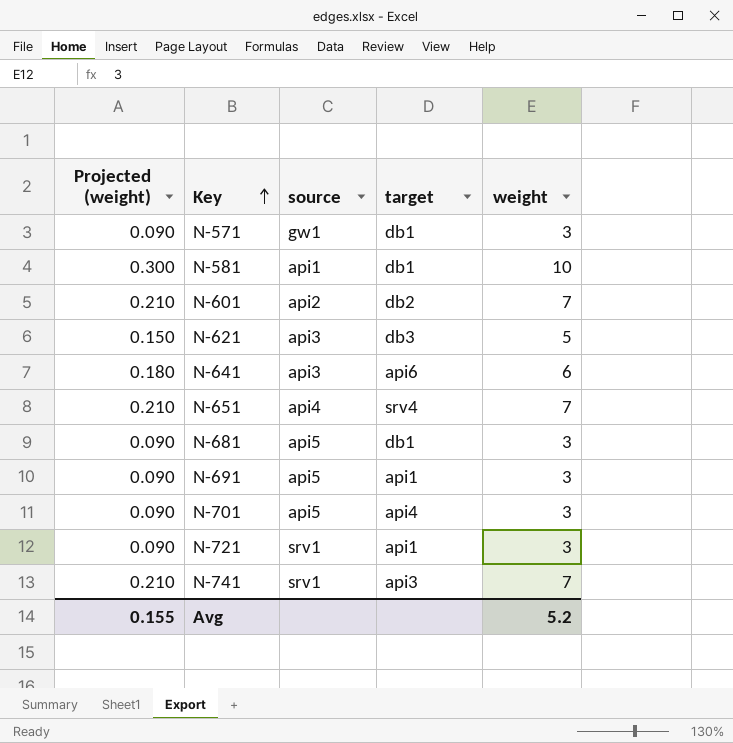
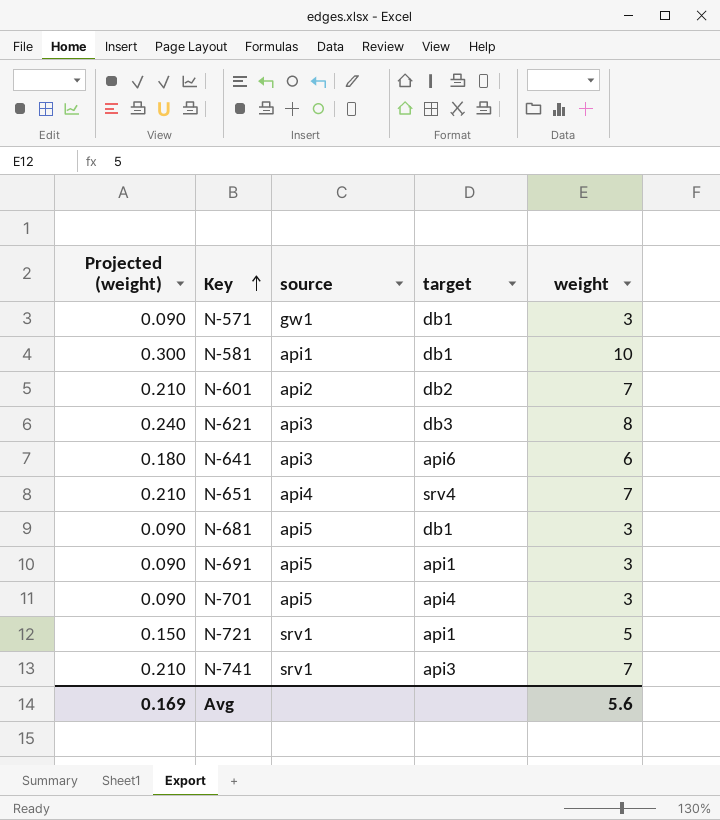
N-621 | Projected (weight): 0.150 -> 0.240
N-621 | weight: 5 -> 8
N-721 | Projected (weight): 0.090 -> 0.150
N-721 | weight: 3 -> 5
Avg | Projected (weight): 0.155 -> 0.169
Avg | weight: 5.2 -> 5.6

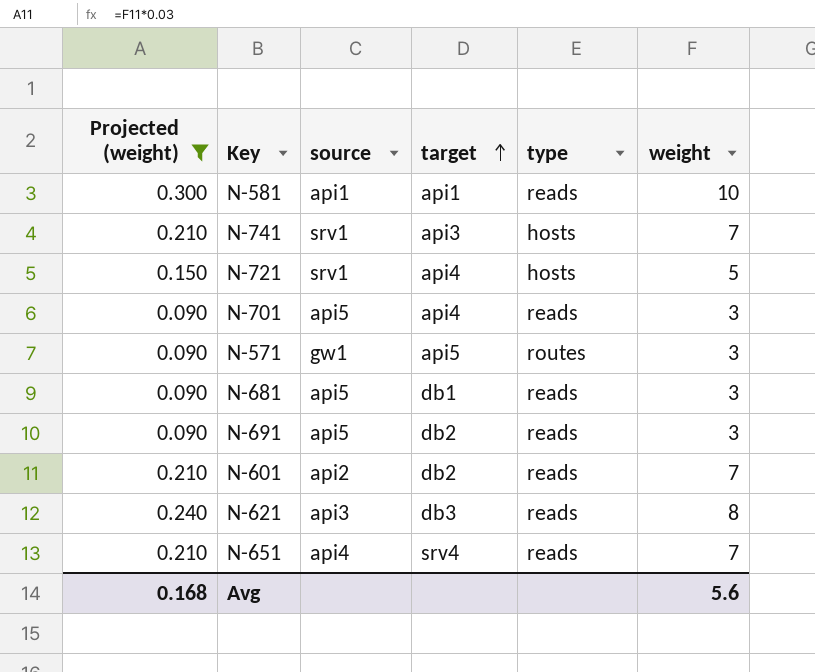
filter: none -> Projected (weight) != 0.180
row order: Key ascending -> target ascending
column type | position: none -> 5
N-581 | target: db1 -> api1
N-721 | target: api1 -> api4
N-571 | target: db1 -> api5
N-691 | target: api1 -> db2
Avg | Projected (weight): 0.169 -> 0.168

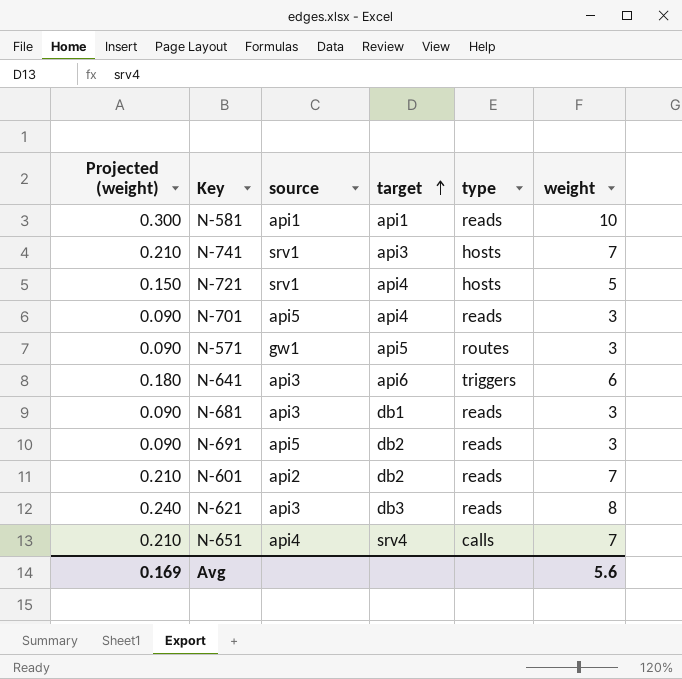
filter: Projected (weight) != 0.180 -> none
N-681 | source: api5 -> api3
N-651 | type: reads -> calls
Avg | Projected (weight): 0.168 -> 0.169

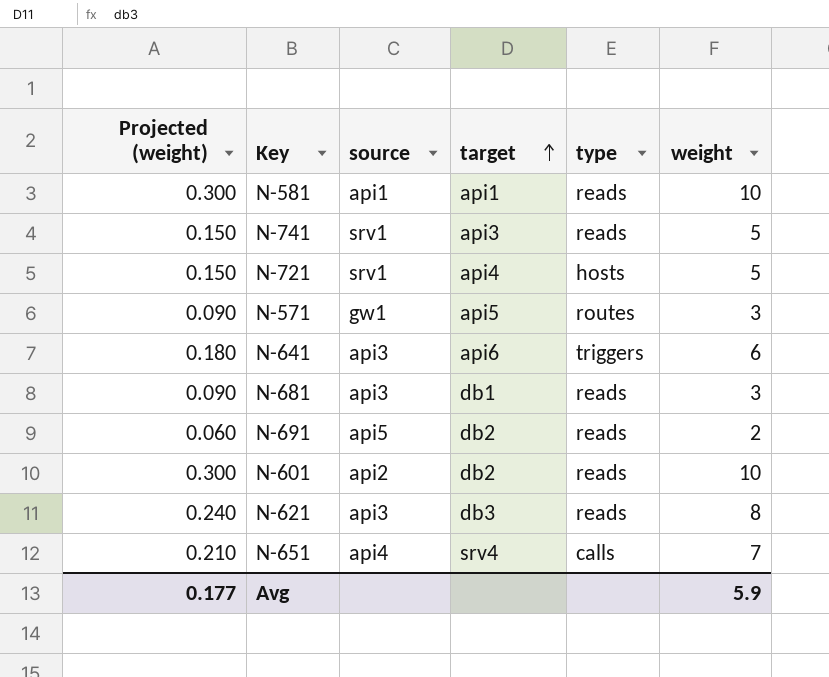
row N-701: 0.090 | api5 | api4 | reads | 3 -> none
N-741 | Projected (weight): 0.210 -> 0.150
N-741 | type: hosts -> reads
N-741 | weight: 7 -> 5
N-691 | Projected (weight): 0.090 -> 0.060
N-691 | weight: 3 -> 2
N-601 | Projected (weight): 0.210 -> 0.300
N-601 | weight: 7 -> 10
Avg | Projected (weight): 0.169 -> 0.177
Avg | weight: 5.6 -> 5.9

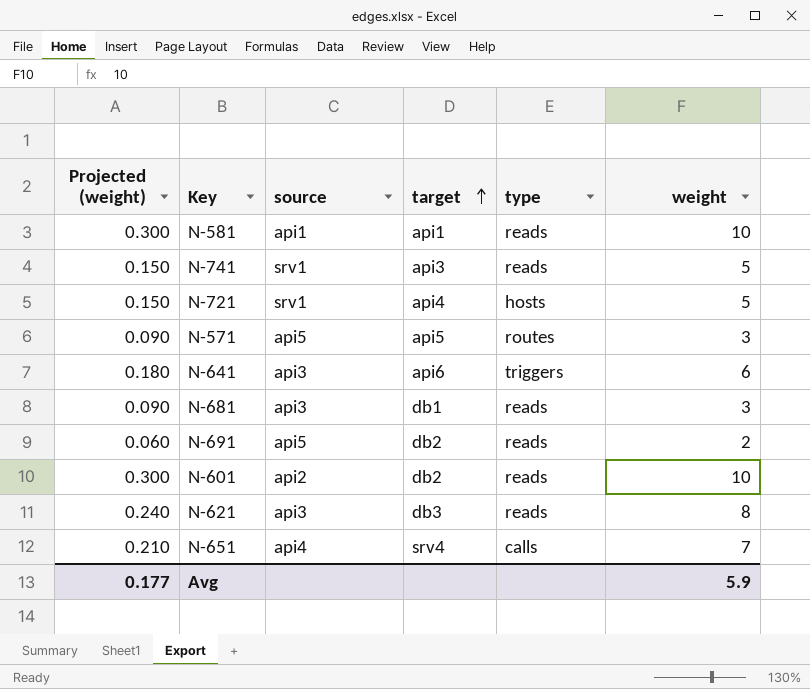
N-571 | source: gw1 -> api5

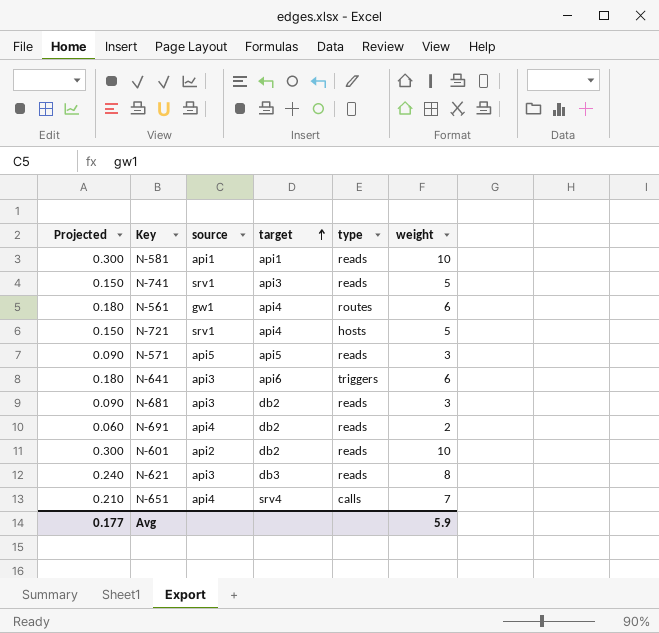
column name: Projected (weight) -> Projected
row N-561: none -> 0.180 | gw1 | api4 | routes | 6
N-571 | type: routes -> reads
N-681 | target: db1 -> db2
N-691 | source: api5 -> api4

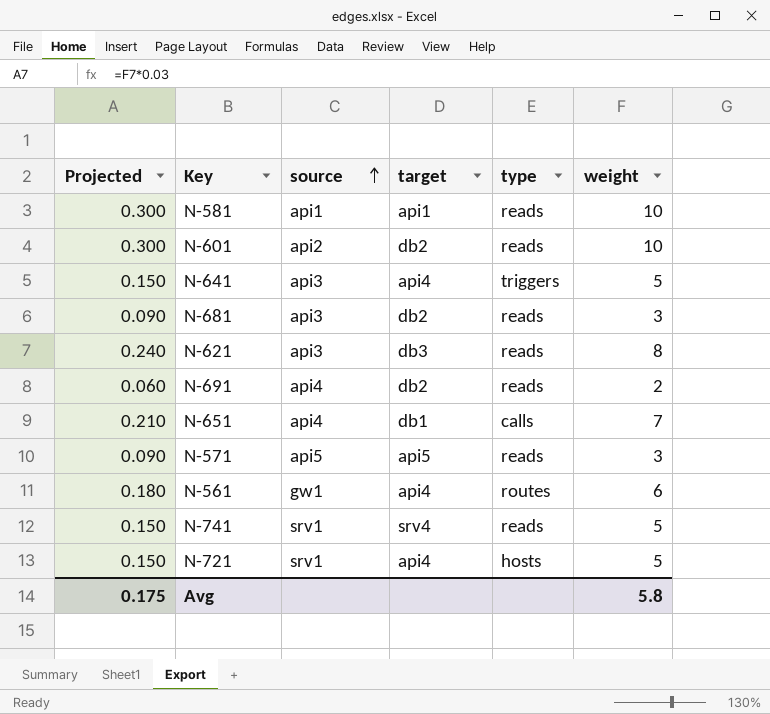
row order: target ascending -> source ascending
N-641 | Projected: 0.180 -> 0.150
N-641 | target: api6 -> api4
N-641 | weight: 6 -> 5
N-651 | target: srv4 -> db1
N-741 | target: api3 -> srv4
Avg | Projected: 0.177 -> 0.175
Avg | weight: 5.9 -> 5.8

